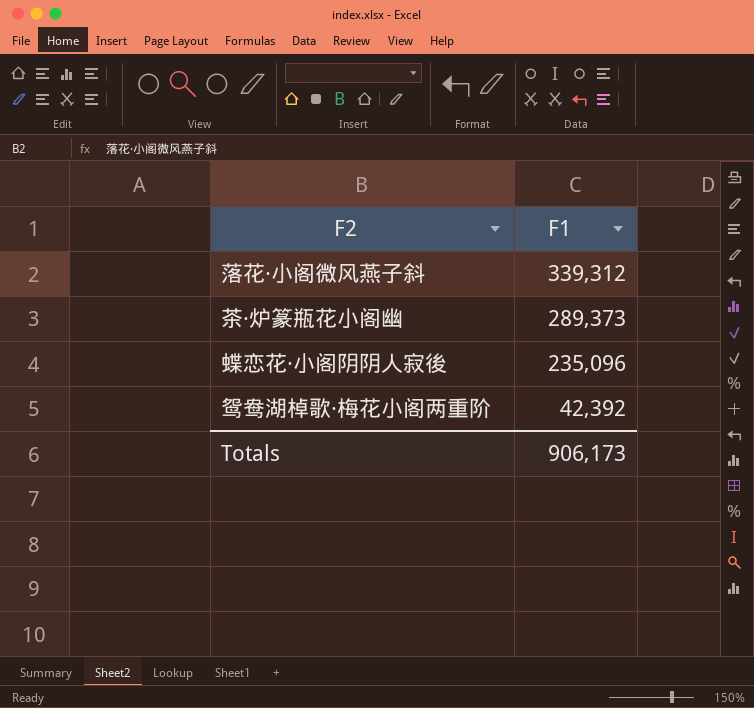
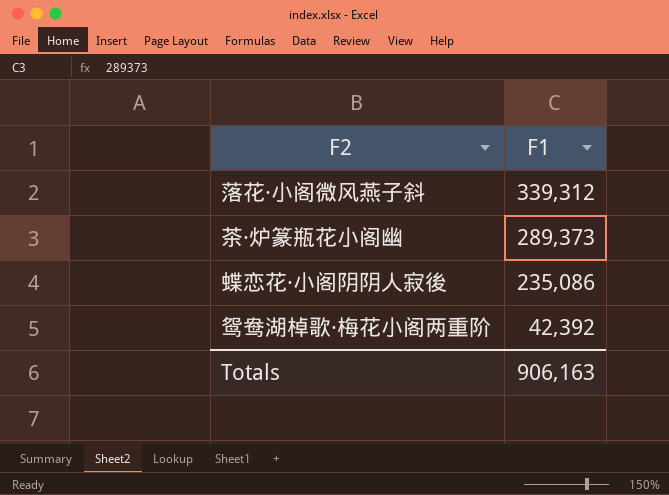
蝶恋花·小阁阴阴人寂後 | F1: 235,096 -> 235,086
Totals | F1: 906,173 -> 906,163

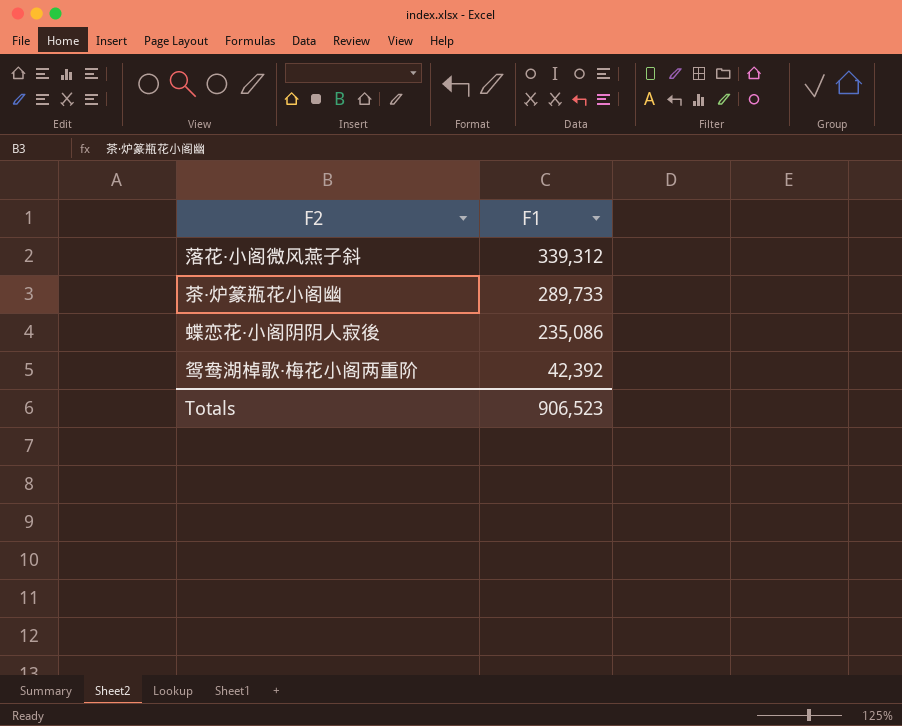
茶·炉篆瓶花小阁幽 | F1: 289,373 -> 289,733
Totals | F1: 906,163 -> 906,523

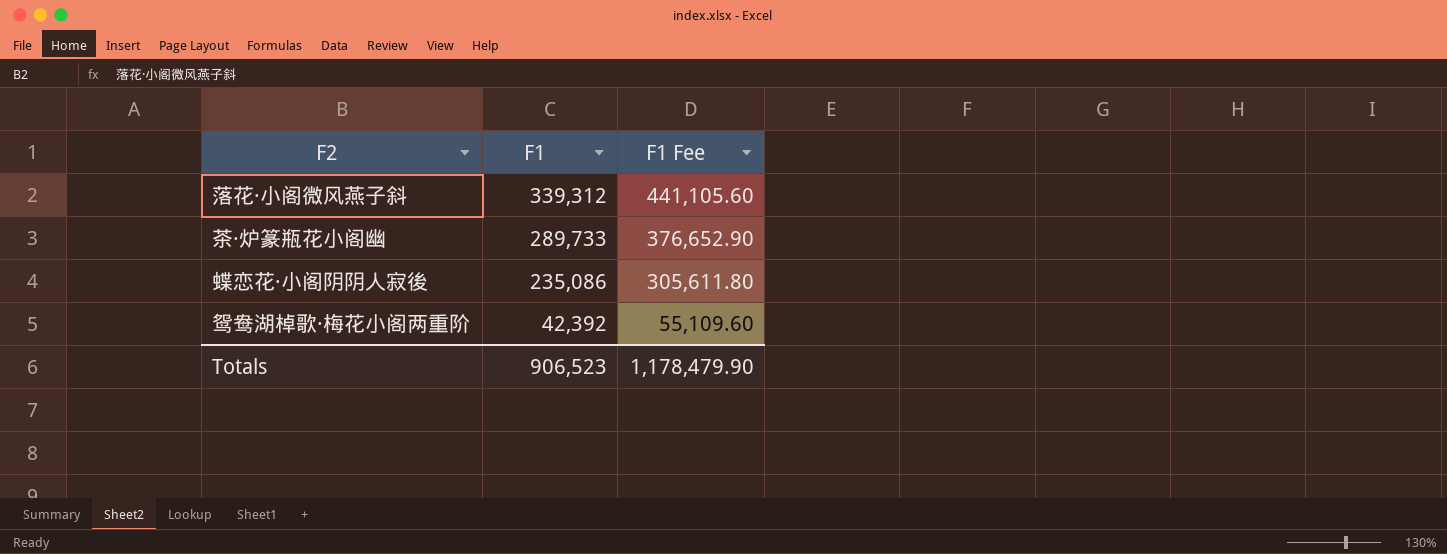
column F1 Fee | formula: none -> [F1] * 1.3

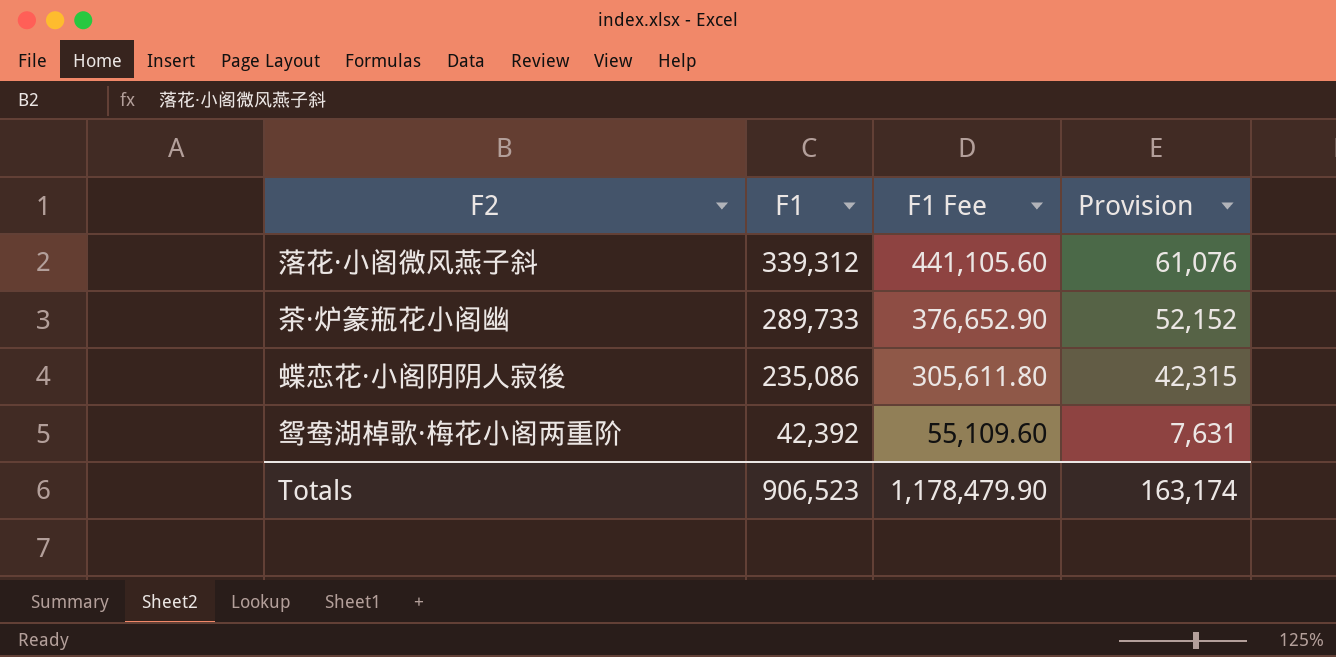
column Provision | formula: none -> [F1] * 0.18

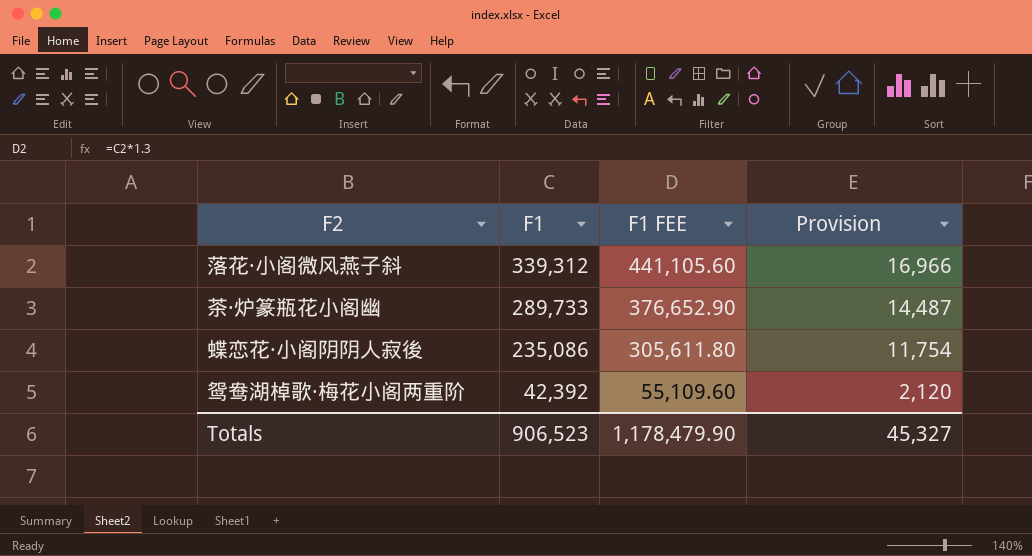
column name: F1 Fee -> F1 FEE
column Provision | formula: [F1] * 0.18 -> [F1] * 0.05
Totals | Provision: 163,174 -> 45,327

